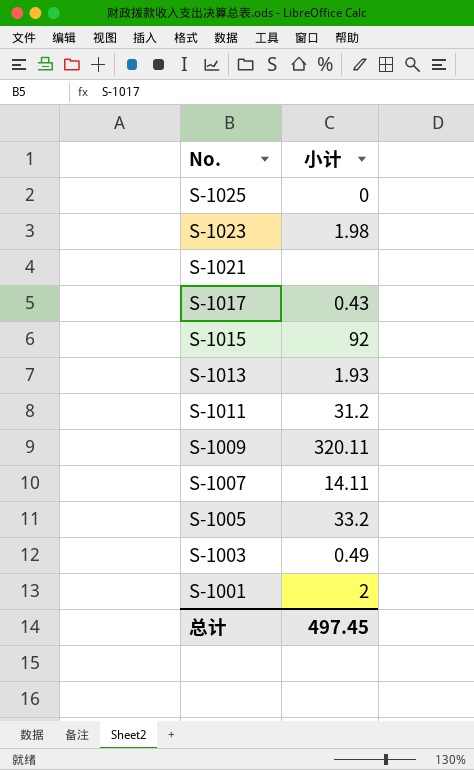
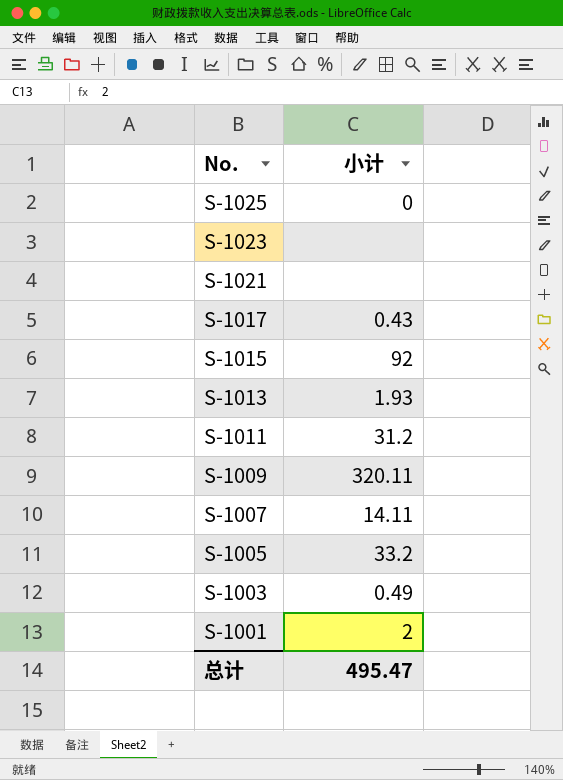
S-1023 | 小计: 1.98 -> none
总计 | 小计: 497.45 -> 495.47

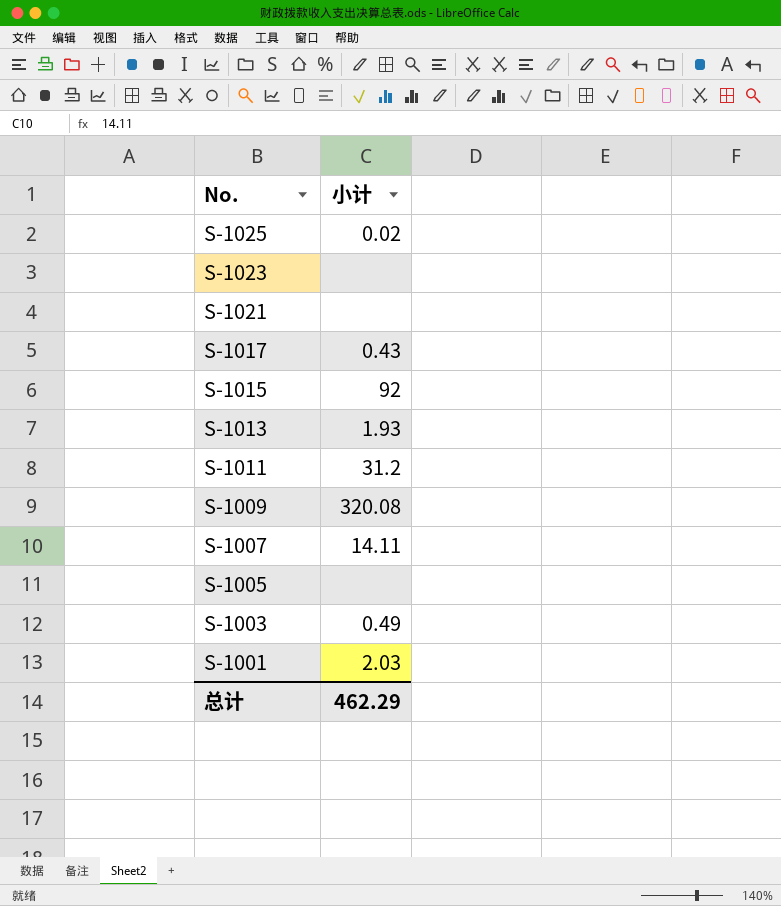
S-1025 | 小计: 0 -> 0.02
S-1009 | 小计: 320.11 -> 320.08
S-1005 | 小计: 33.2 -> none
S-1001 | 小计: 2 -> 2.03
总计 | 小计: 495.47 -> 462.29

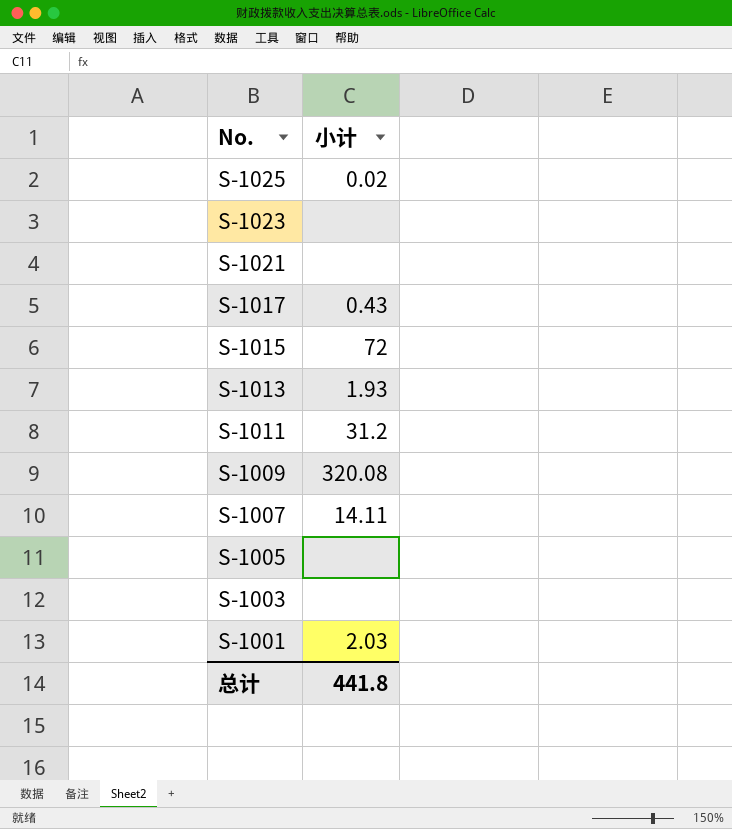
S-1015 | 小计: 92 -> 72
S-1003 | 小计: 0.49 -> none
总计 | 小计: 462.29 -> 441.8

